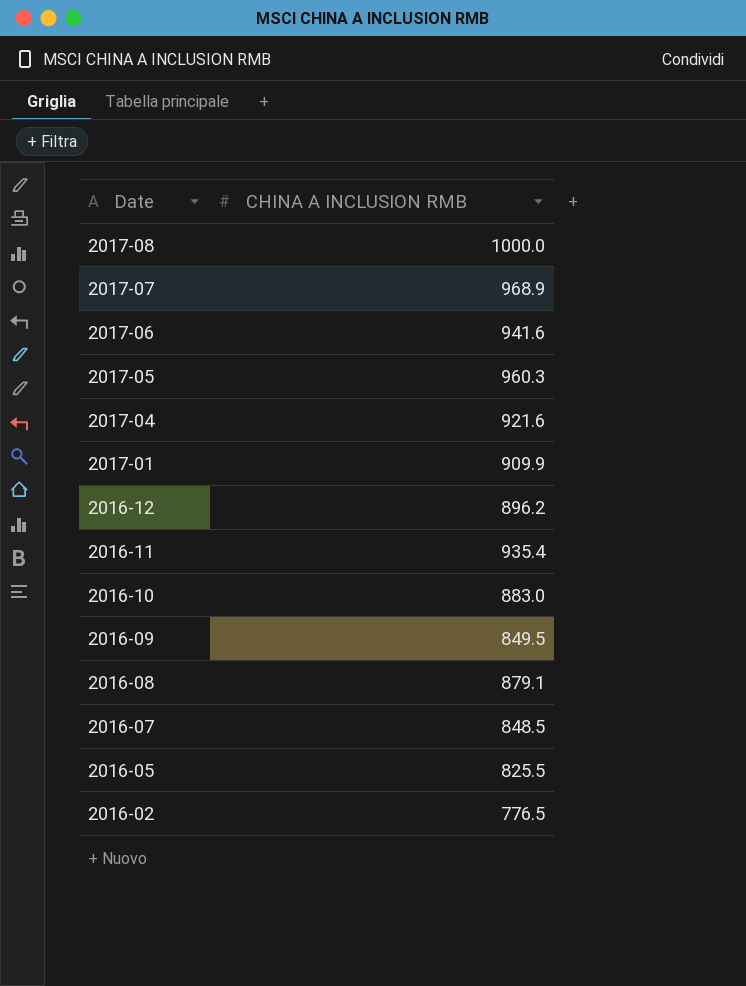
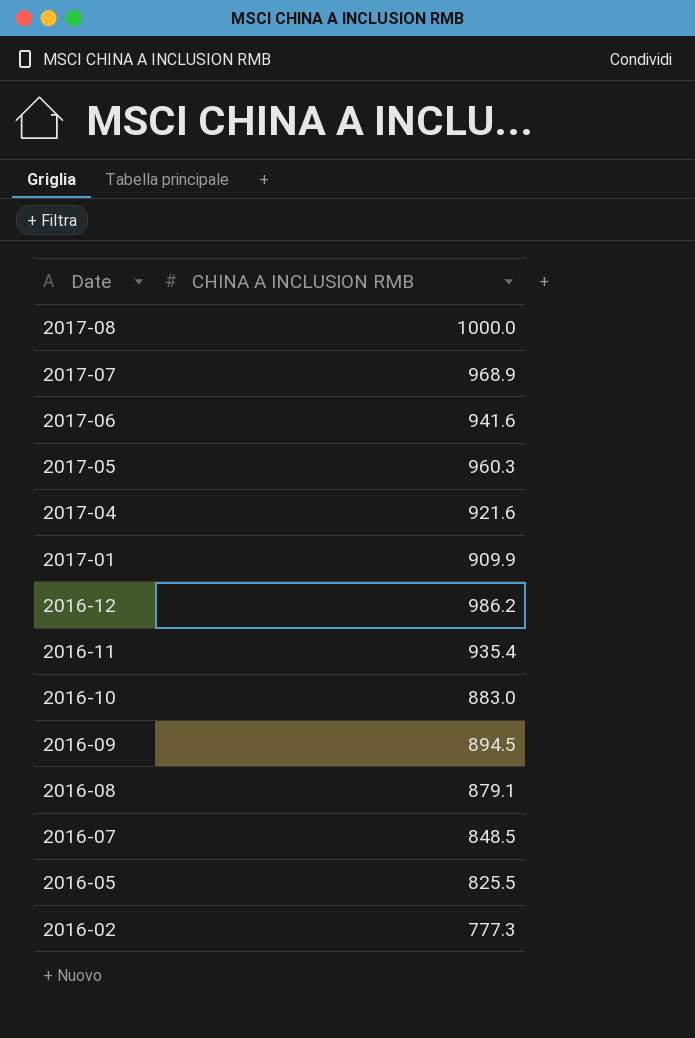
2016-12 | CHINA A INCLUSION RMB: 896.2 -> 986.2
2016-09 | CHINA A INCLUSION RMB: 849.5 -> 894.5
2016-02 | CHINA A INCLUSION RMB: 776.5 -> 777.3

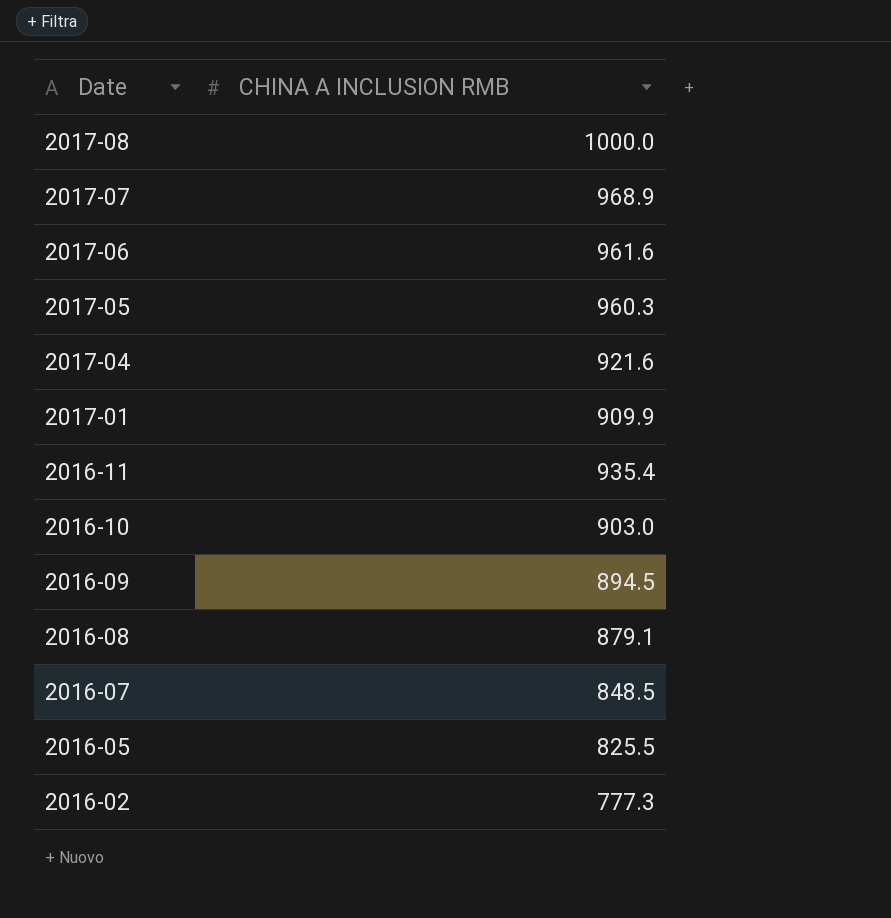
row 2016-12: 986.2 -> none
2017-06 | CHINA A INCLUSION RMB: 941.6 -> 961.6
2016-10 | CHINA A INCLUSION RMB: 883.0 -> 903.0

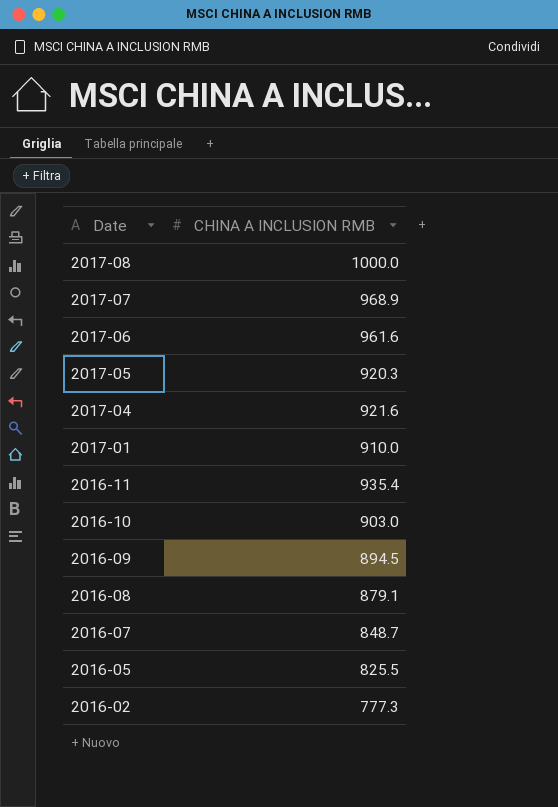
2017-05 | CHINA A INCLUSION RMB: 960.3 -> 920.3
2017-01 | CHINA A INCLUSION RMB: 909.9 -> 910.0
2016-07 | CHINA A INCLUSION RMB: 848.5 -> 848.7

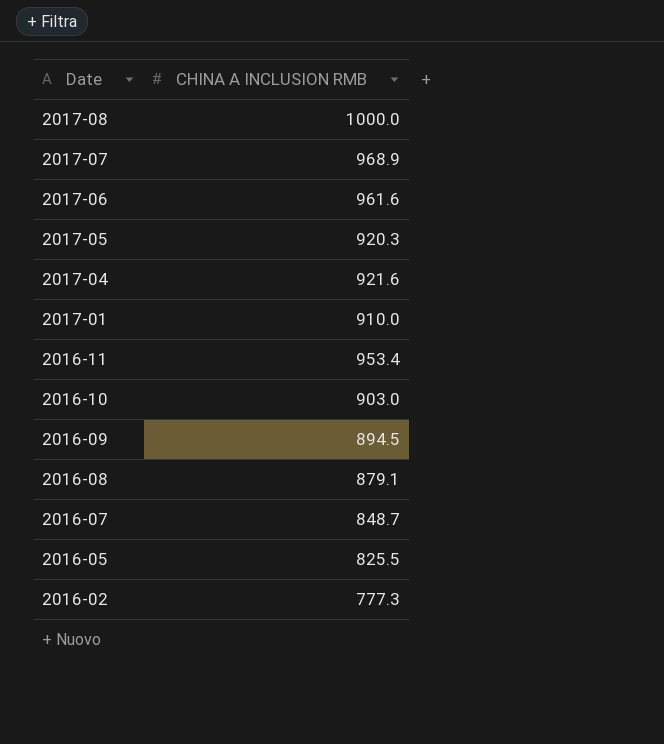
2016-11 | CHINA A INCLUSION RMB: 935.4 -> 953.4

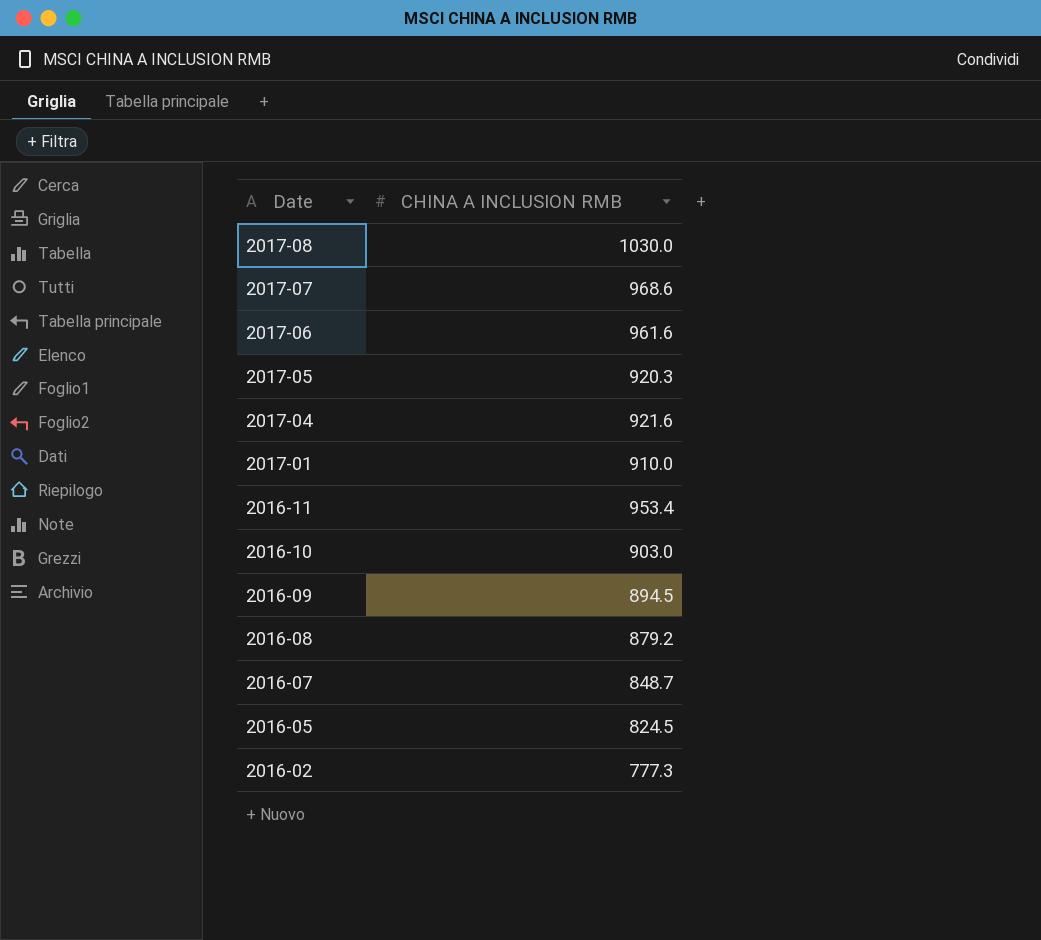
2017-08 | CHINA A INCLUSION RMB: 1000.0 -> 1030.0
2017-07 | CHINA A INCLUSION RMB: 968.9 -> 968.6
2016-08 | CHINA A INCLUSION RMB: 879.1 -> 879.2
2016-05 | CHINA A INCLUSION RMB: 825.5 -> 824.5

